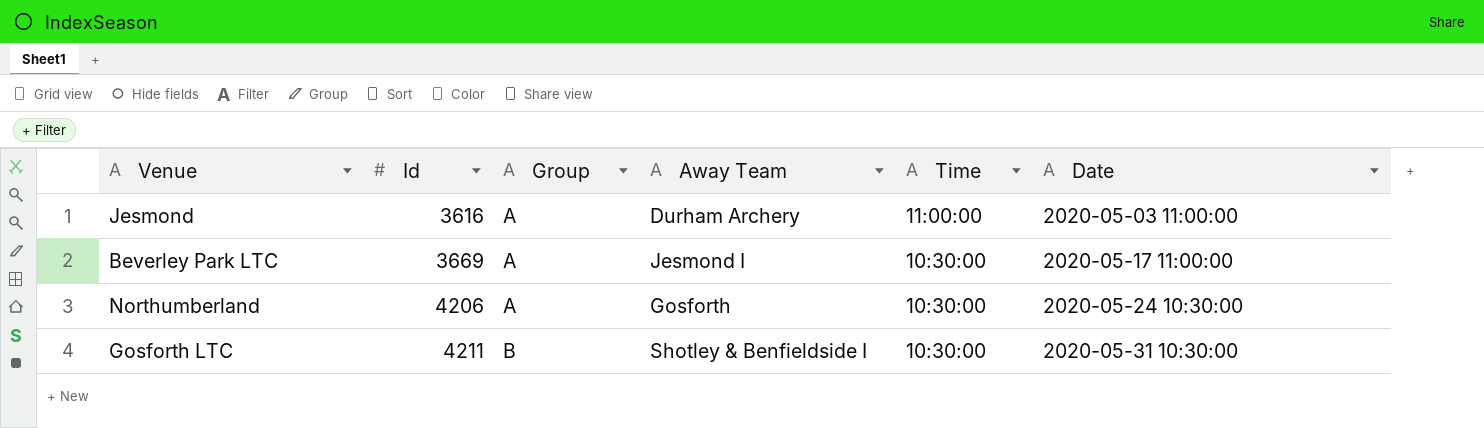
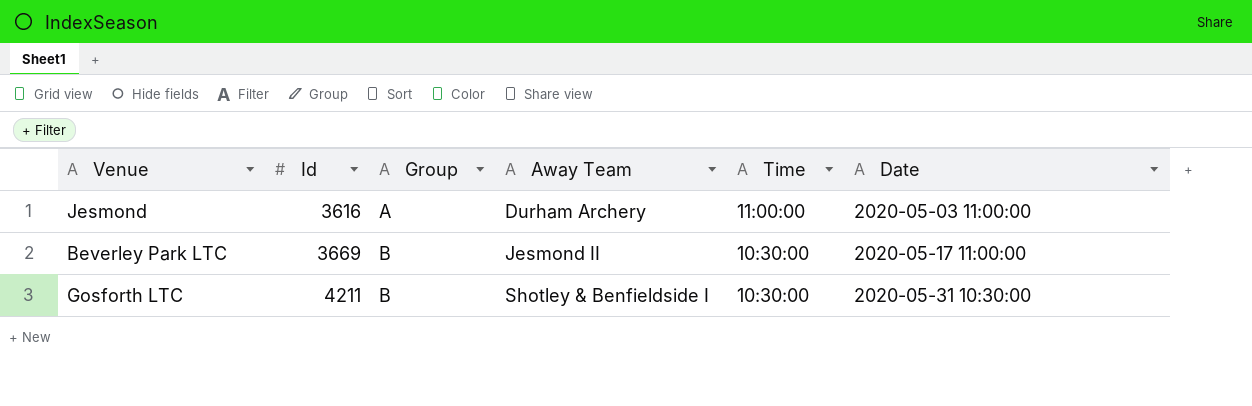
row Northumberland: 4206 | A | Gosforth | 10:30:00 | 2020-05-24 10:30:00 -> none
Beverley Park LTC | Group: A -> B
Beverley Park LTC | Away Team: Jesmond I -> Jesmond II

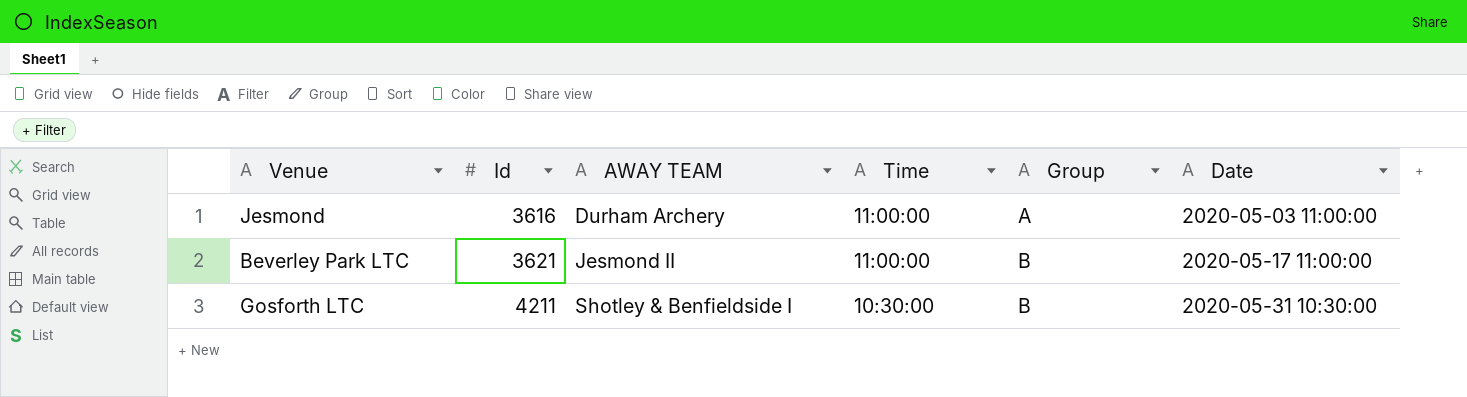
column name: Away Team -> AWAY TEAM
column Group | position: 3 -> 5
Beverley Park LTC | Id: 3669 -> 3621
Beverley Park LTC | Time: 10:30:00 -> 11:00:00

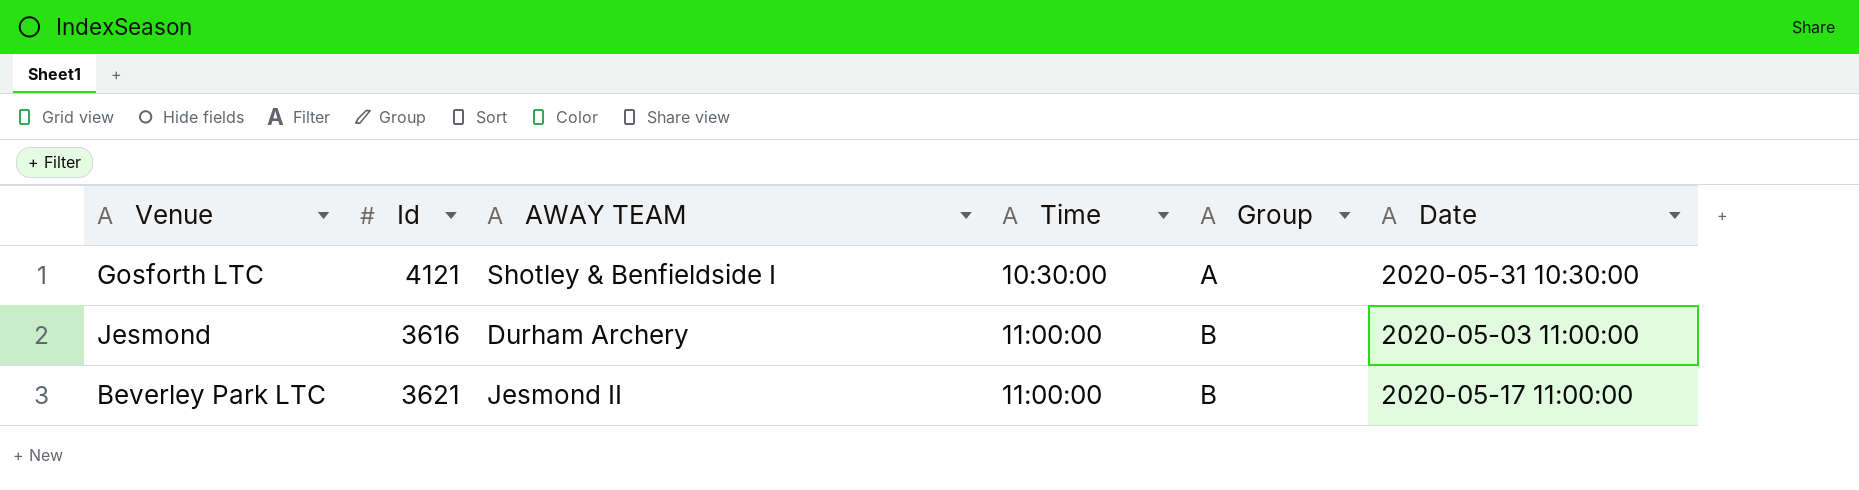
row order: Id ascending -> Time ascending
Gosforth LTC | Id: 4211 -> 4121
Gosforth LTC | Group: B -> A
Jesmond | Group: A -> B

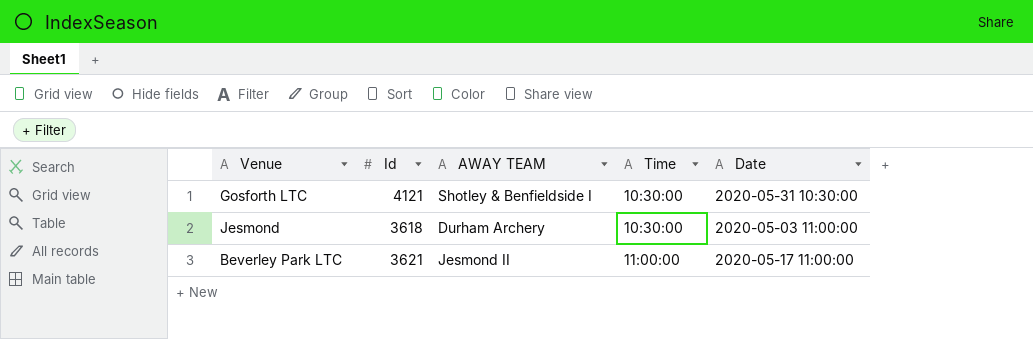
column Group | position: 5 -> none
Jesmond | Id: 3616 -> 3618
Jesmond | Time: 11:00:00 -> 10:30:00

